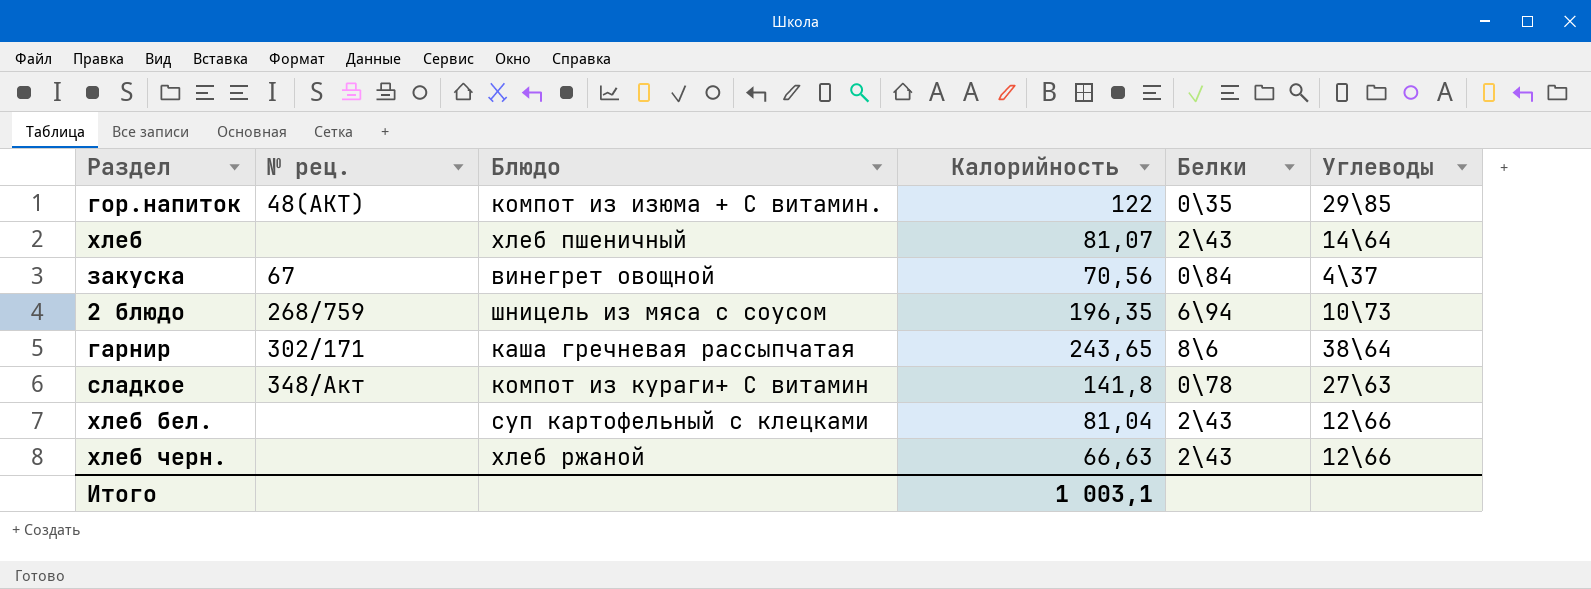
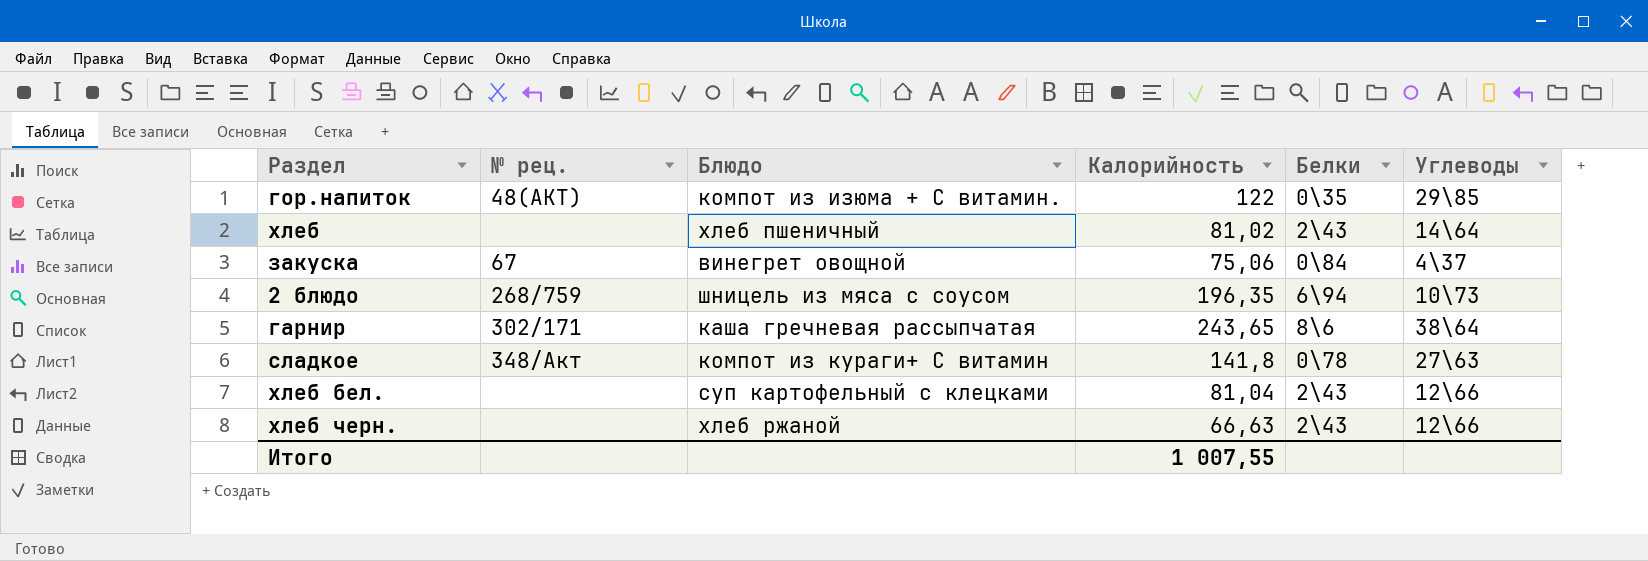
хлеб | Калорийность: 81,07 -> 81,02
закуска | Калорийность: 70,56 -> 75,06
Итого | Калорийность: 1 003,1 -> 1 007,55

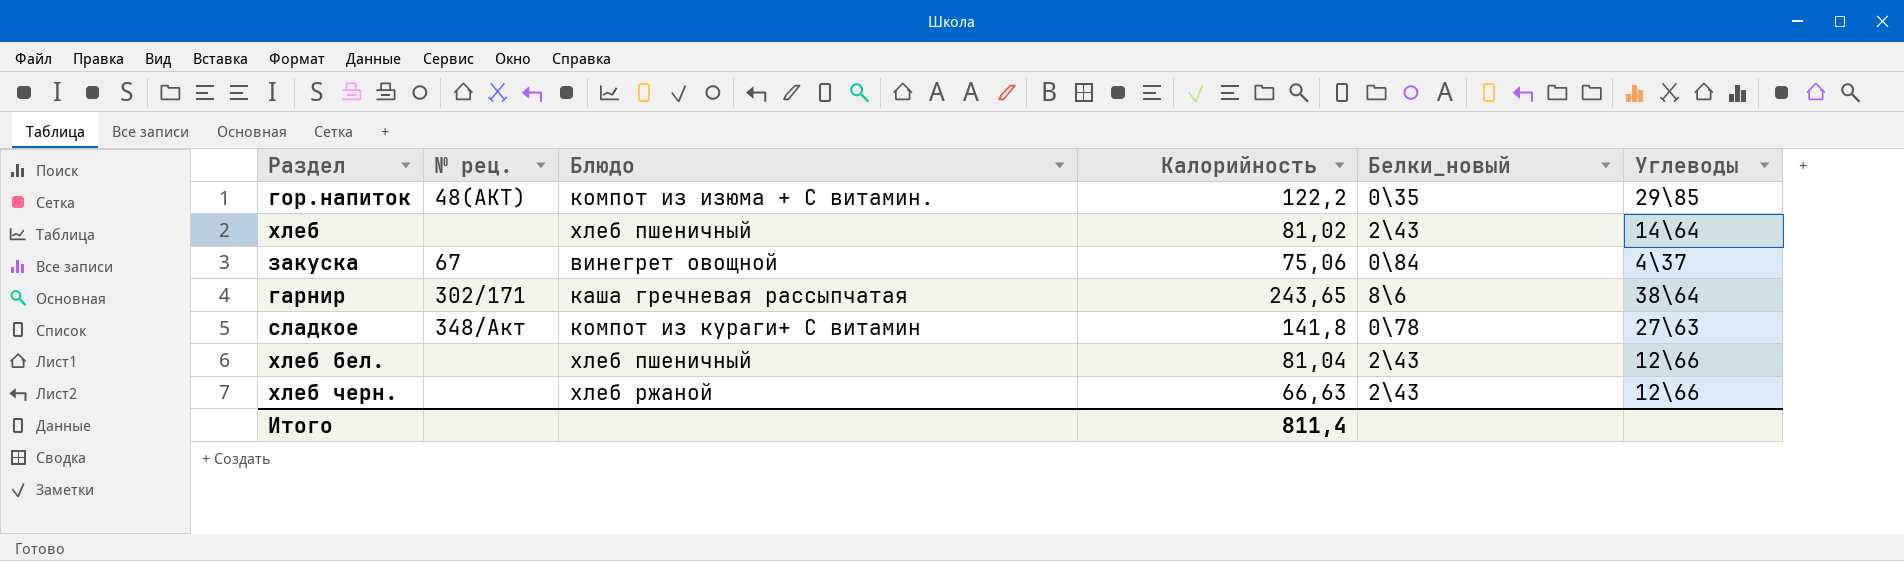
column name: Белки -> Белки_новый
row 2 блюдо: 268/759 | шницель из мяса с соусом | 196,35 | 6\94 | 10\73 -> none
гор.напиток | Калорийность: 122 -> 122,2
хлеб бел. | Блюдо: суп картофельный с клецками -> хлеб пшеничный
Итого | Калорийность: 1 007,55 -> 811,4

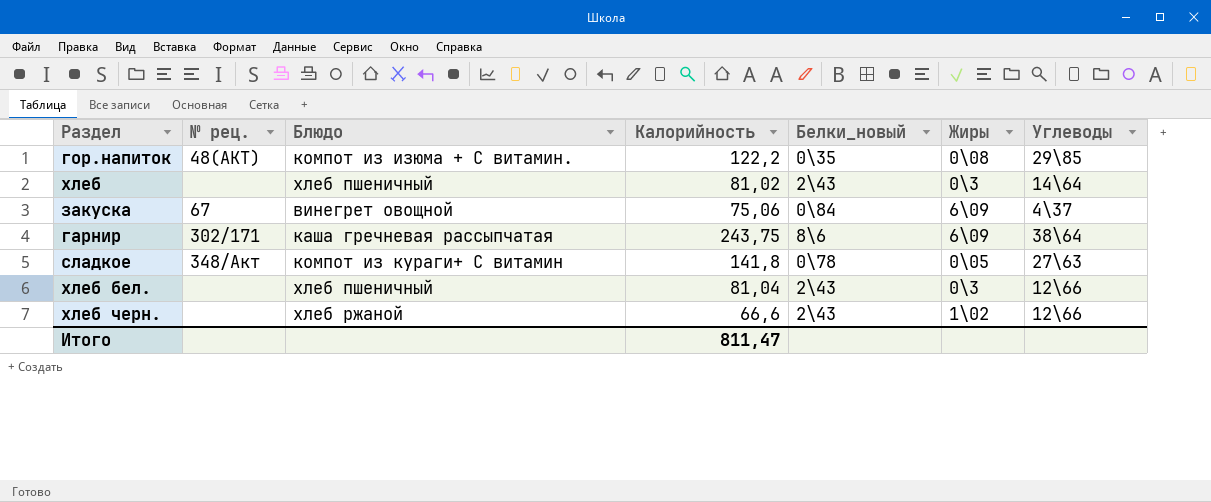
column Жиры | position: none -> 6
гарнир | Калорийность: 243,65 -> 243,75
хлеб черн. | Калорийность: 66,63 -> 66,6
Итого | Калорийность: 811,4 -> 811,47

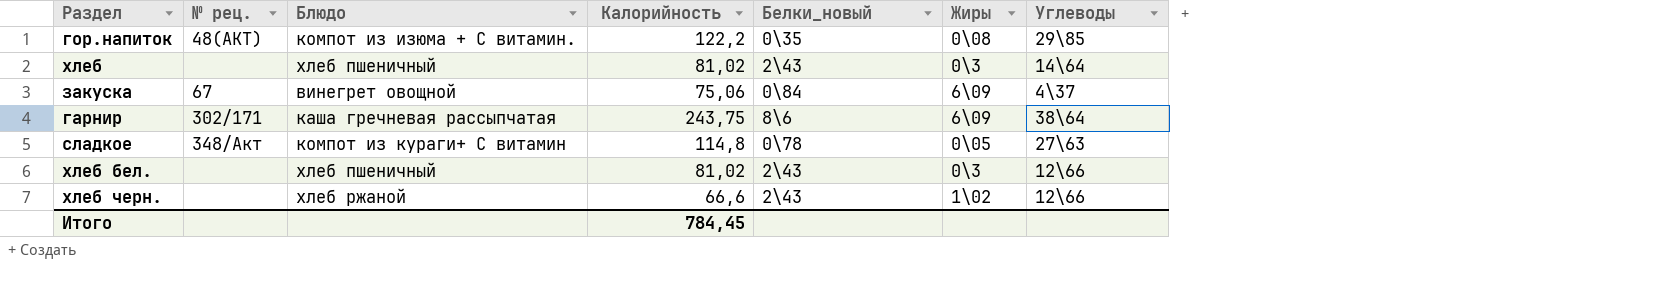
сладкое | Калорийность: 141,8 -> 114,8
хлеб бел. | Калорийность: 81,04 -> 81,02
Итого | Калорийность: 811,47 -> 784,45

